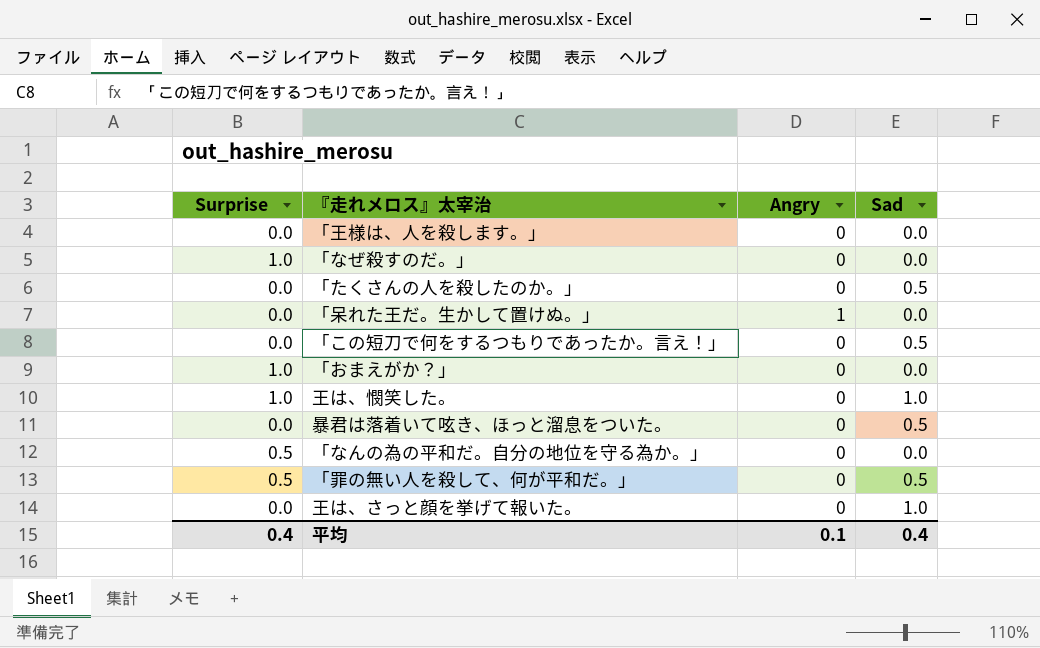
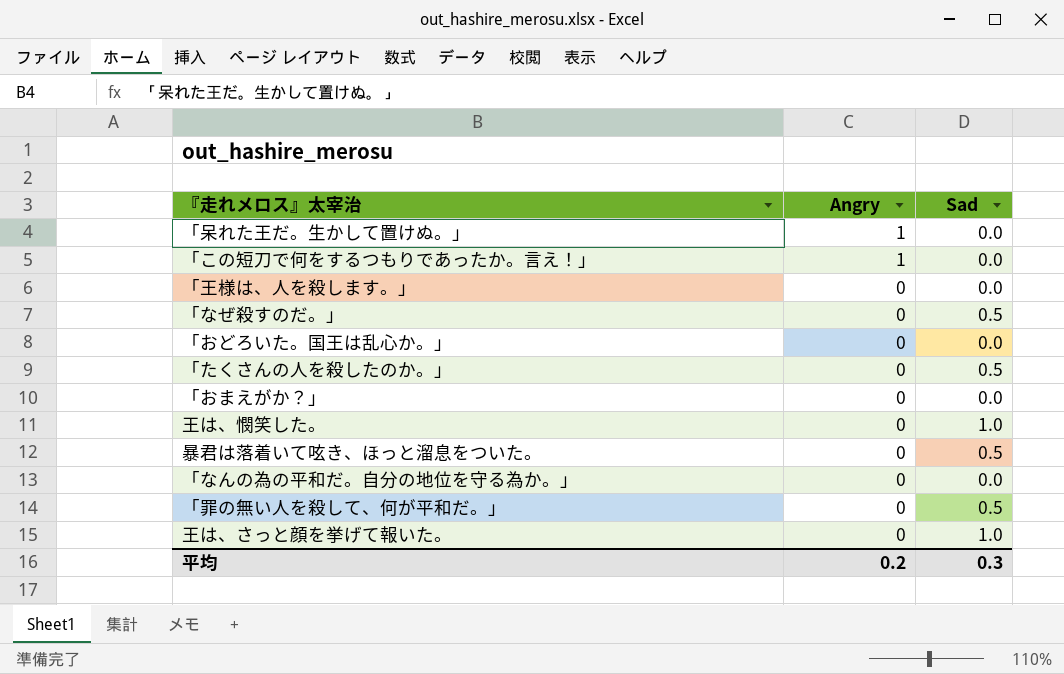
row order: none -> Angry descending
column Surprise | position: 1 -> none
「この短刀で何をするつもりであったか。言え！」 | Angry: 0 -> 1
「この短刀で何をするつもりであったか。言え！」 | Sad: 0.5 -> 0.0
「なぜ殺すのだ。」 | Sad: 0.0 -> 0.5
row 「おどろいた。国王は乱心か。」: none -> 0 | 0.0
平均 | Angry: 0.1 -> 0.2
平均 | Sad: 0.4 -> 0.3

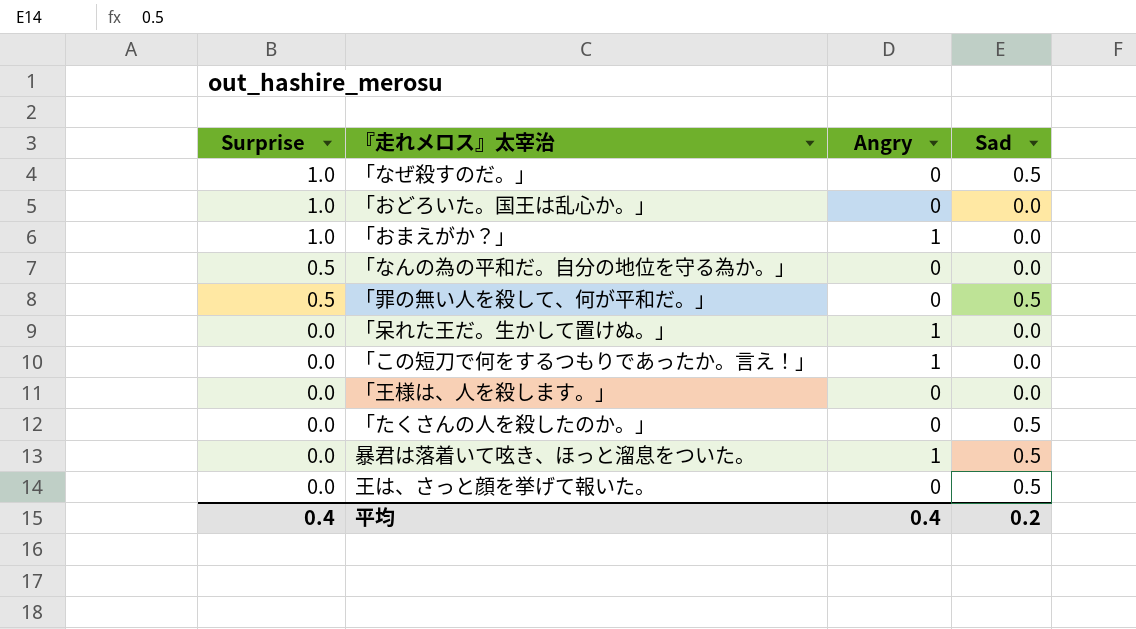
row order: Angry descending -> Surprise descending
column Surprise | position: none -> 1
row 王は、憫笑した。: 0 | 1.0 -> none
「おまえがか？」 | Angry: 0 -> 1
暴君は落着いて呟き、ほっと溜息をついた。 | Angry: 0 -> 1
王は、さっと顔を挙げて報いた。 | Sad: 1.0 -> 0.5
平均 | Angry: 0.2 -> 0.4
平均 | Sad: 0.3 -> 0.2

